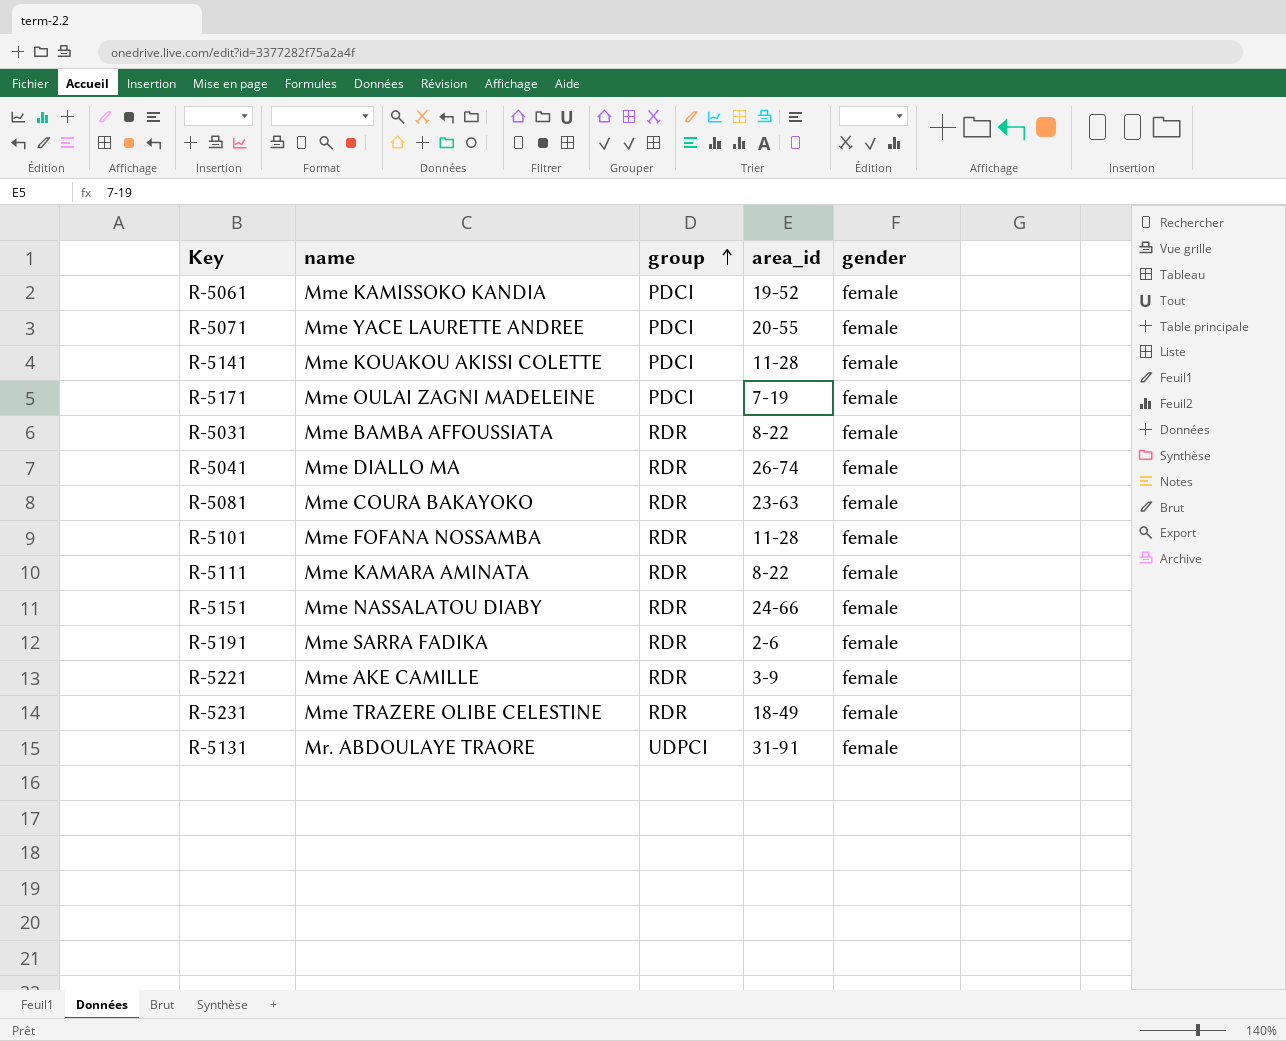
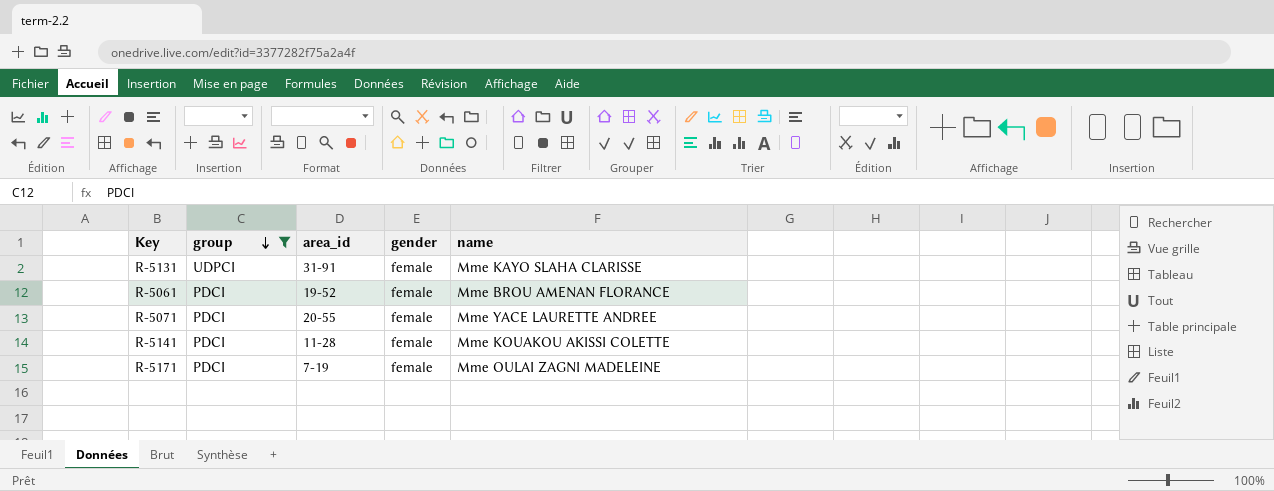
filter: none -> group != RDR
row order: group ascending -> group descending
column name | position: 2 -> 5
R-5131 | name: Mr. ABDOULAYE TRAORE -> Mme KAYO SLAHA CLARISSE
R-5061 | name: Mme KAMISSOKO KANDIA -> Mme BROU AMENAN FLORANCE

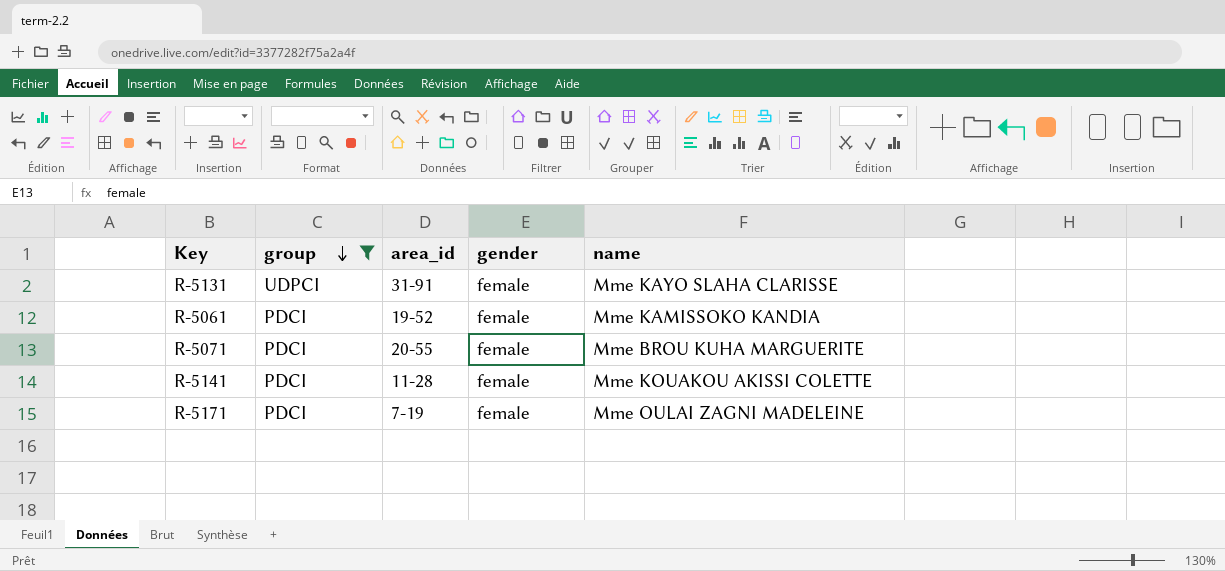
R-5061 | name: Mme BROU AMENAN FLORANCE -> Mme KAMISSOKO KANDIA
R-5071 | name: Mme YACE LAURETTE ANDREE -> Mme BROU KUHA MARGUERITE

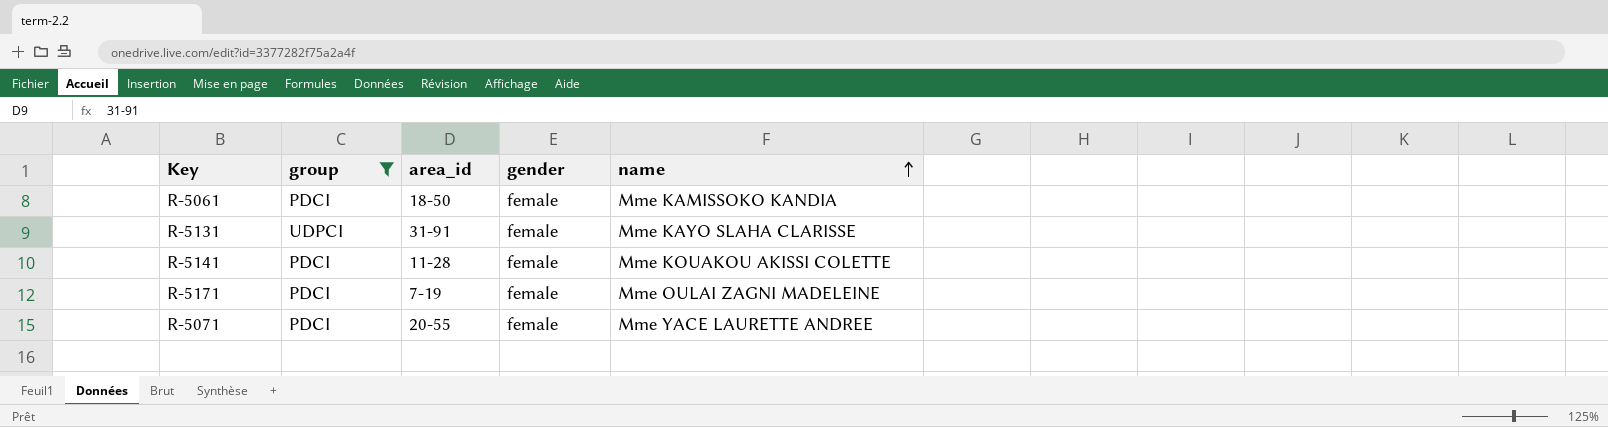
row order: group descending -> name ascending
R-5061 | area_id: 19-52 -> 18-50
R-5071 | name: Mme BROU KUHA MARGUERITE -> Mme YACE LAURETTE ANDREE

